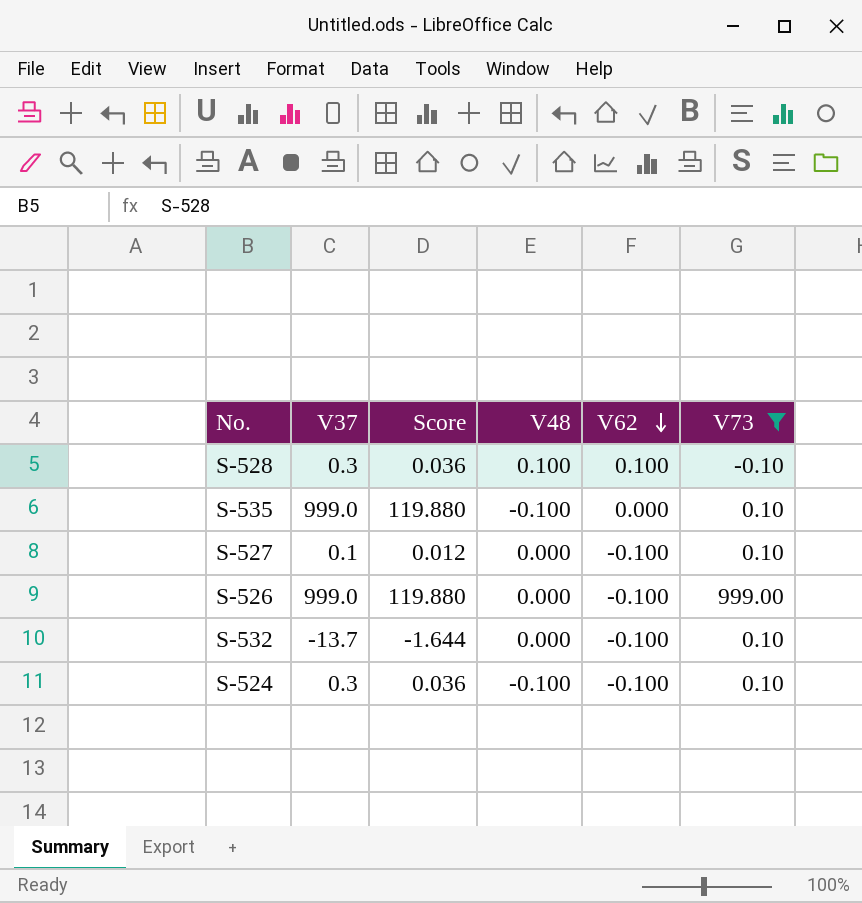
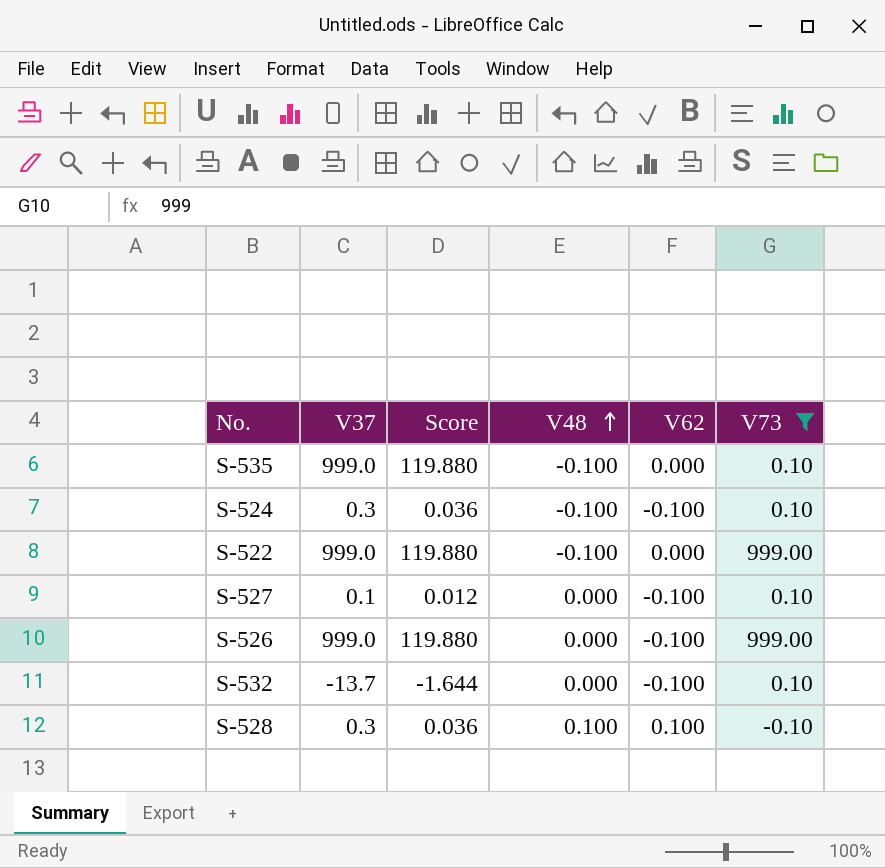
row order: V62 descending -> V48 ascending
row S-522: none -> 999.0 | 119.880 | -0.100 | 0.000 | 999.00

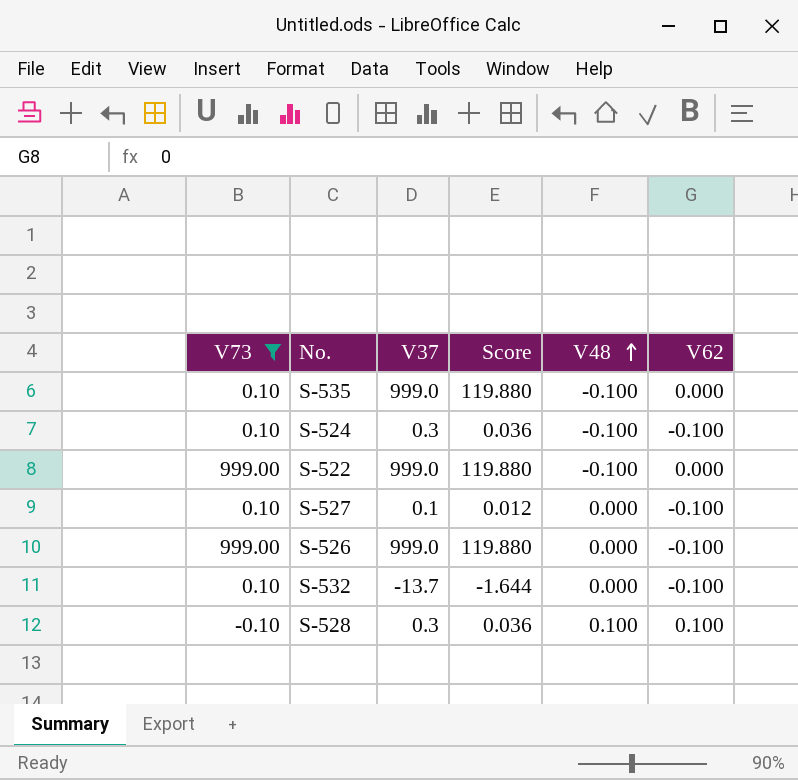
column V73 | position: 6 -> 1

